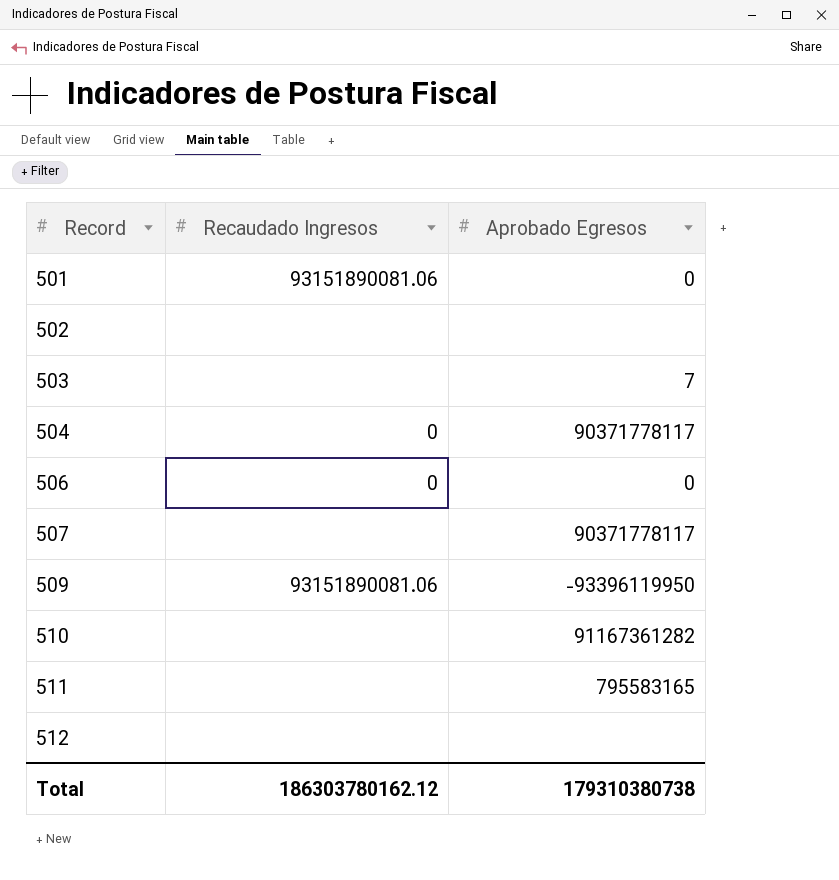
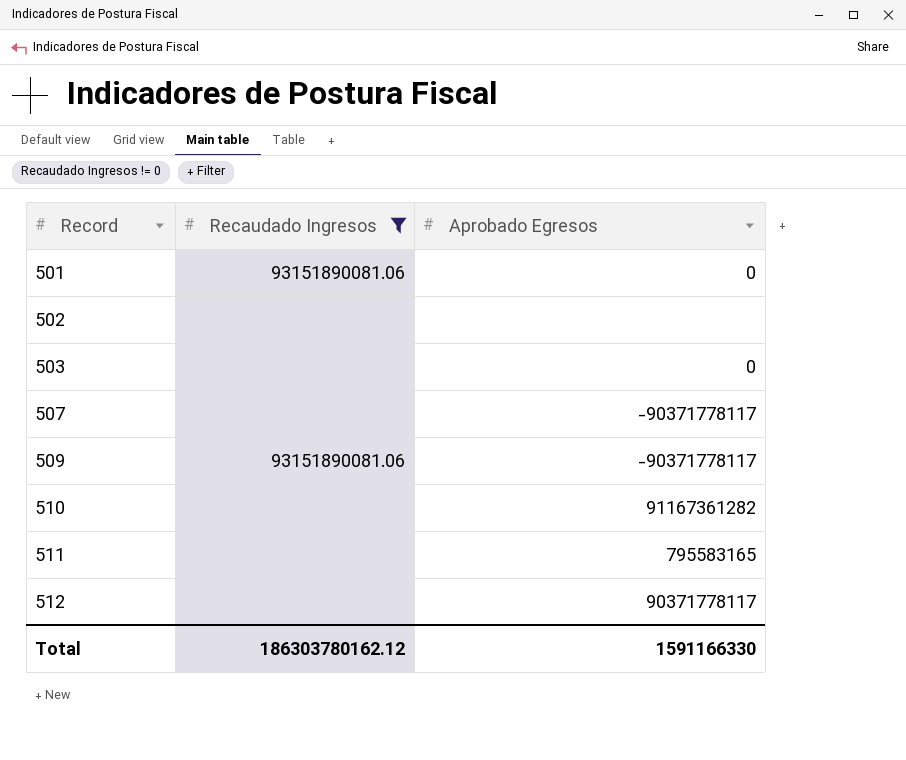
filter: none -> Recaudado Ingresos != 0
503 | Aprobado Egresos: 7 -> 0
507 | Aprobado Egresos: 90371778117 -> -90371778117
509 | Aprobado Egresos: -93396119950 -> -90371778117
512 | Aprobado Egresos: none -> 90371778117
Total | Aprobado Egresos: 179310380738 -> 1591166330

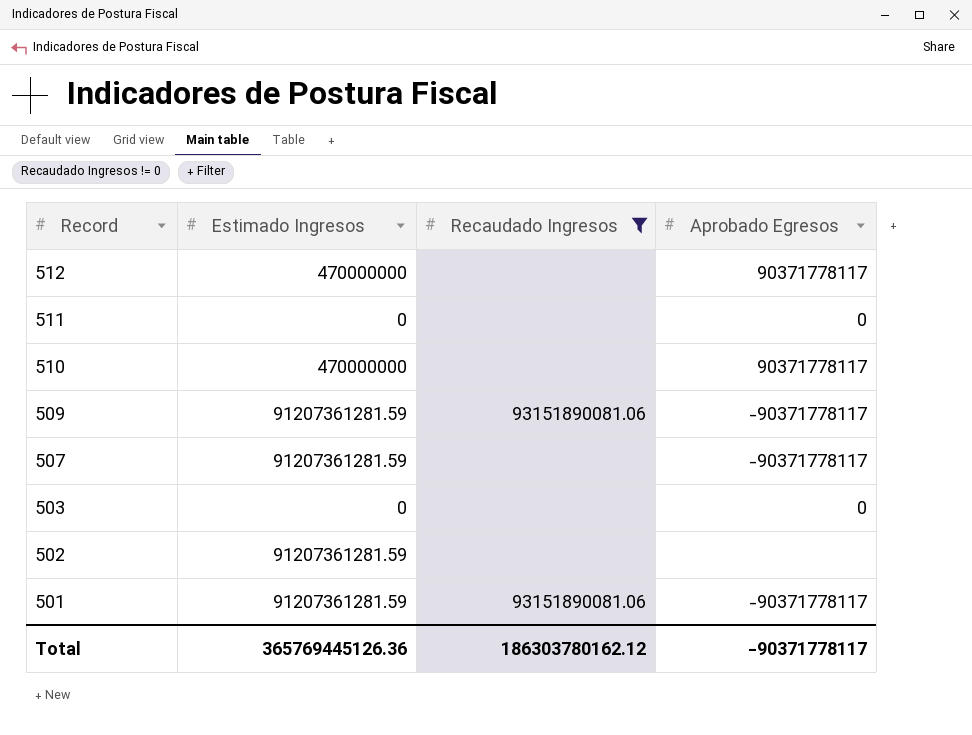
row order: Record ascending -> Record descending
column Estimado Ingresos | position: none -> 2
511 | Aprobado Egresos: 795583165 -> 0
510 | Aprobado Egresos: 91167361282 -> 90371778117
501 | Aprobado Egresos: 0 -> -90371778117
Total | Aprobado Egresos: 1591166330 -> -90371778117

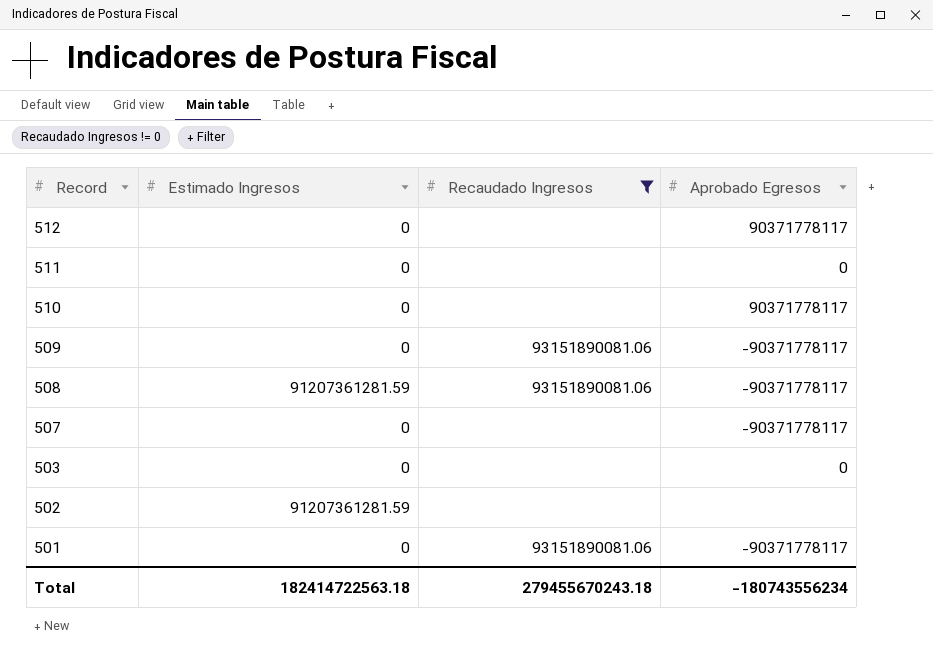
512 | Estimado Ingresos: 470000000 -> 0
510 | Estimado Ingresos: 470000000 -> 0
509 | Estimado Ingresos: 91207361281.59 -> 0
row 508: none -> 91207361281.59 | 93151890081.06 | -90371778117
507 | Estimado Ingresos: 91207361281.59 -> 0
501 | Estimado Ingresos: 91207361281.59 -> 0
Total | Estimado Ingresos: 365769445126.36 -> 182414722563.18
Total | Recaudado Ingresos: 186303780162.12 -> 279455670243.18
Total | Aprobado Egresos: -90371778117 -> -180743556234

